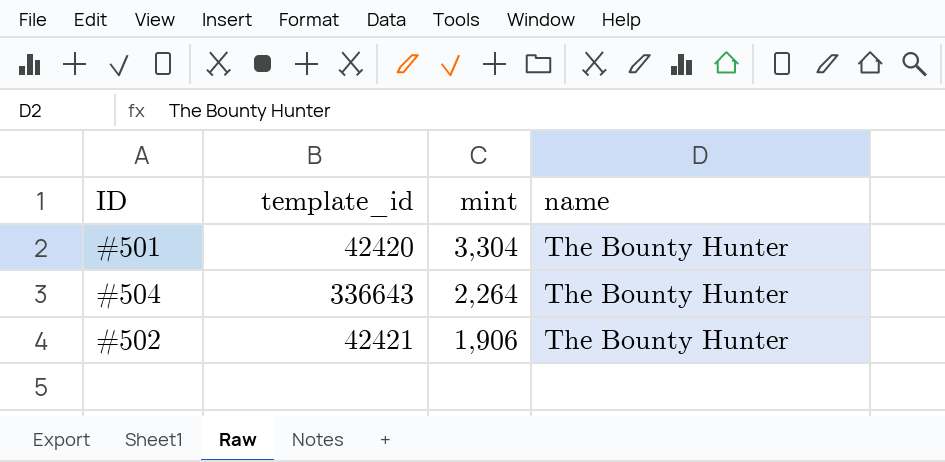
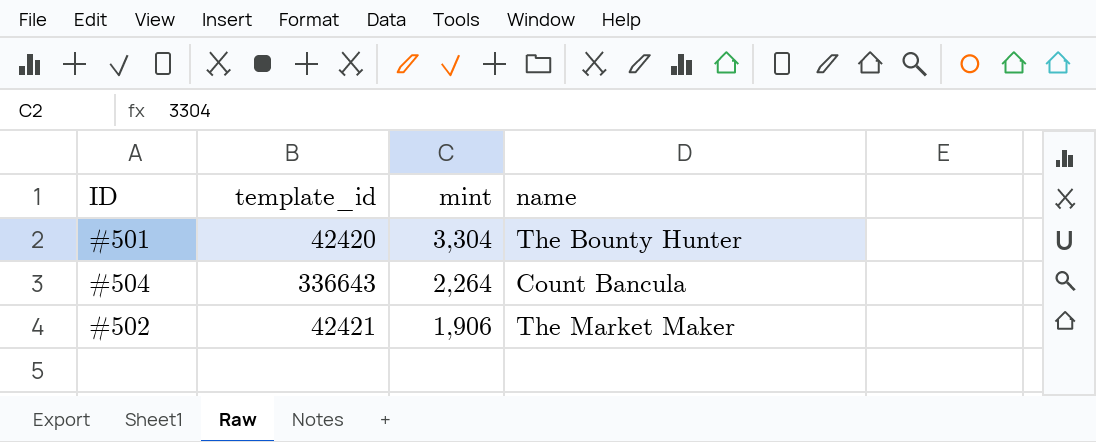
#504 | name: The Bounty Hunter -> Count Bancula
#502 | name: The Bounty Hunter -> The Market Maker

